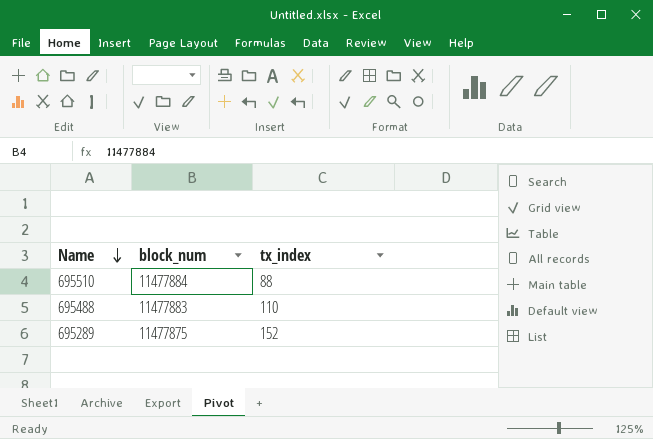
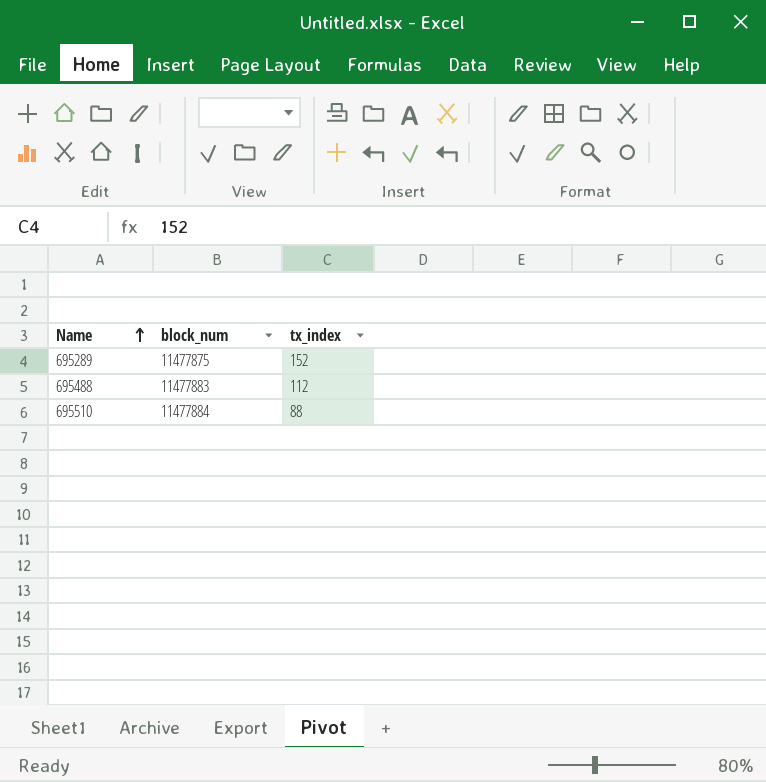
row order: Name descending -> Name ascending
695488 | tx_index: 110 -> 112

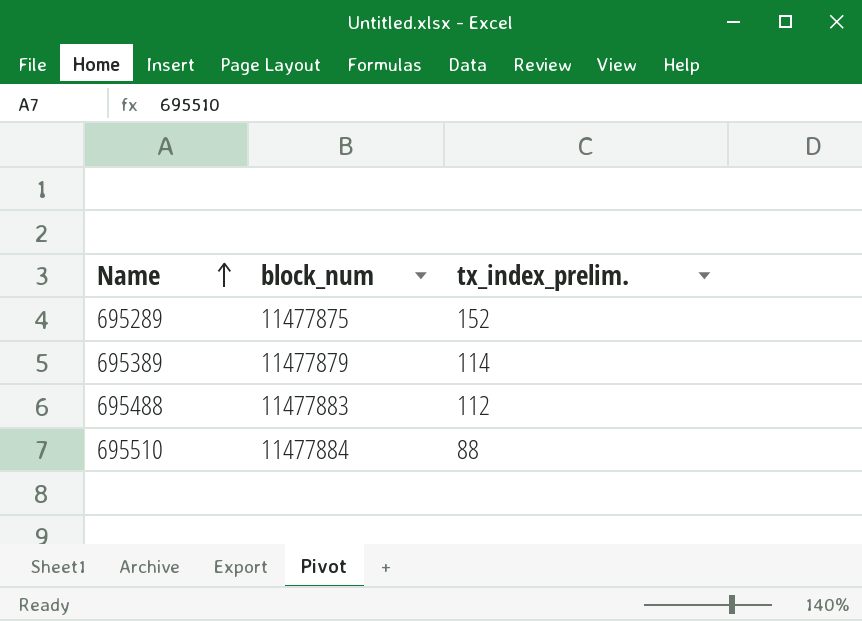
column name: tx_index -> tx_index_prelim.
row 695389: none -> 11477879 | 114

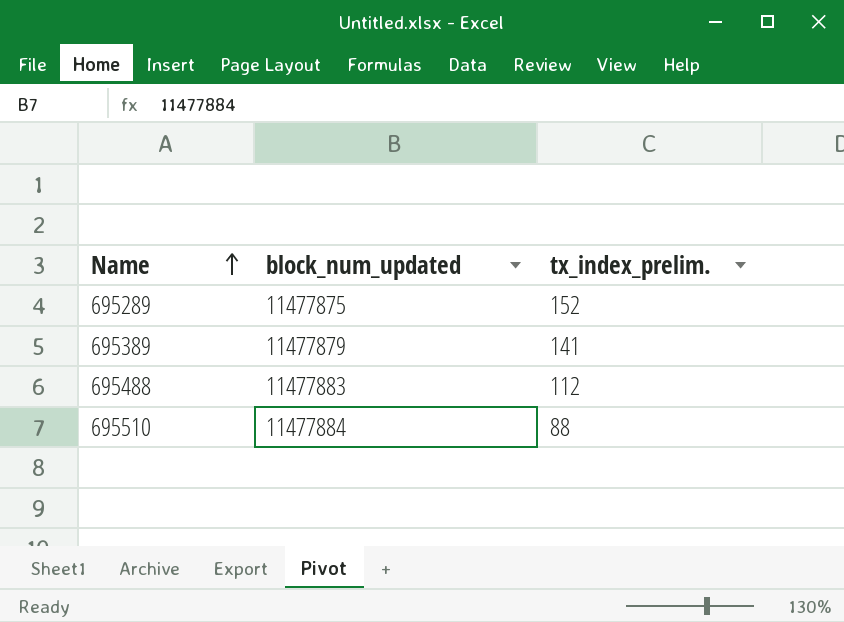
column name: block_num -> block_num_updated
695389 | tx_index_prelim.: 114 -> 141

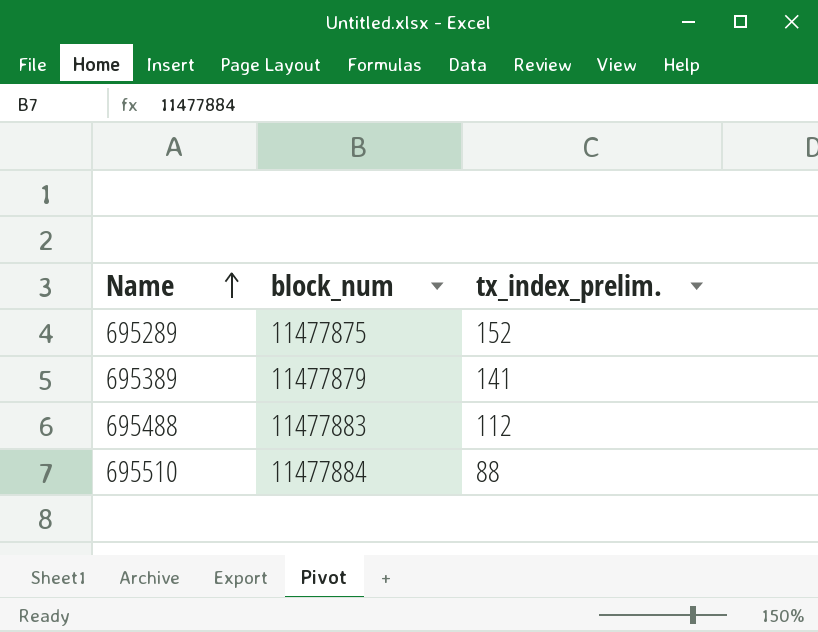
column name: block_num_updated -> block_num

